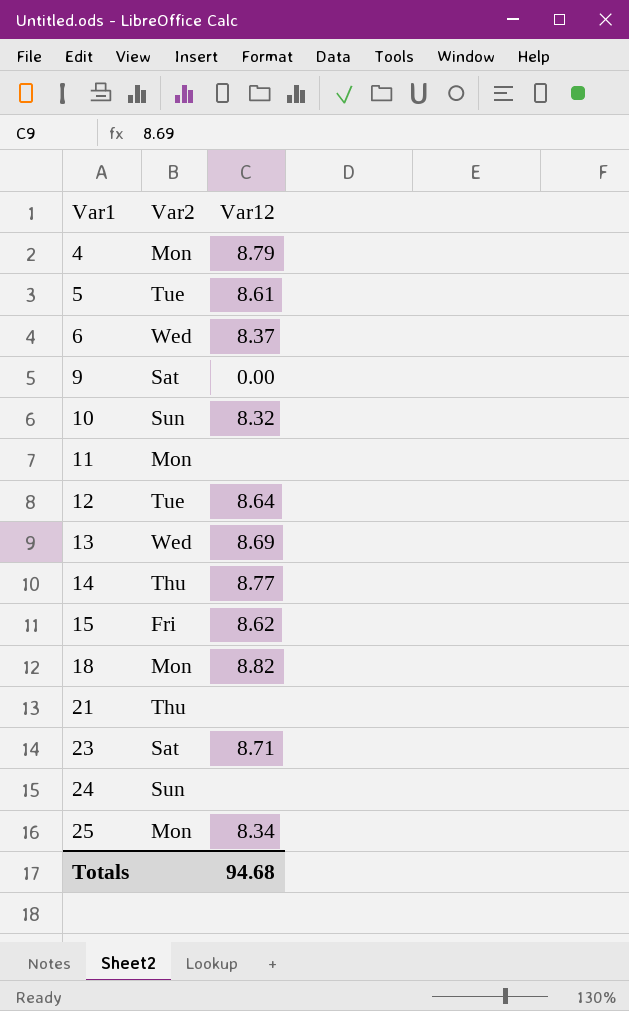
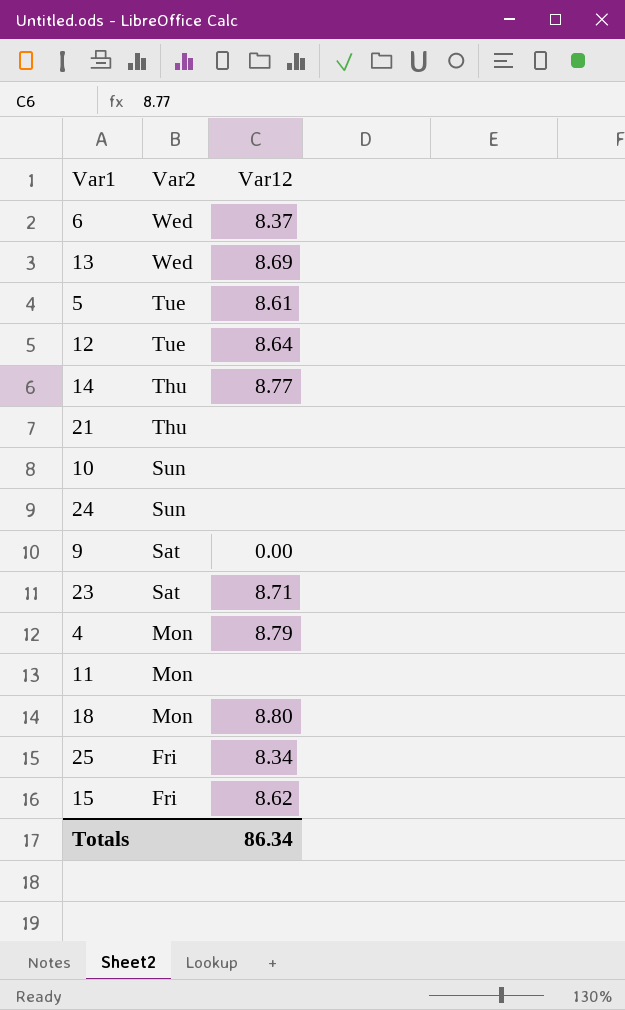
row order: Var1 ascending -> Var2 descending
10 | Var12: 8.32 -> none
18 | Var12: 8.82 -> 8.80
25 | Var2: Mon -> Fri
Totals | Var12: 94.68 -> 86.34

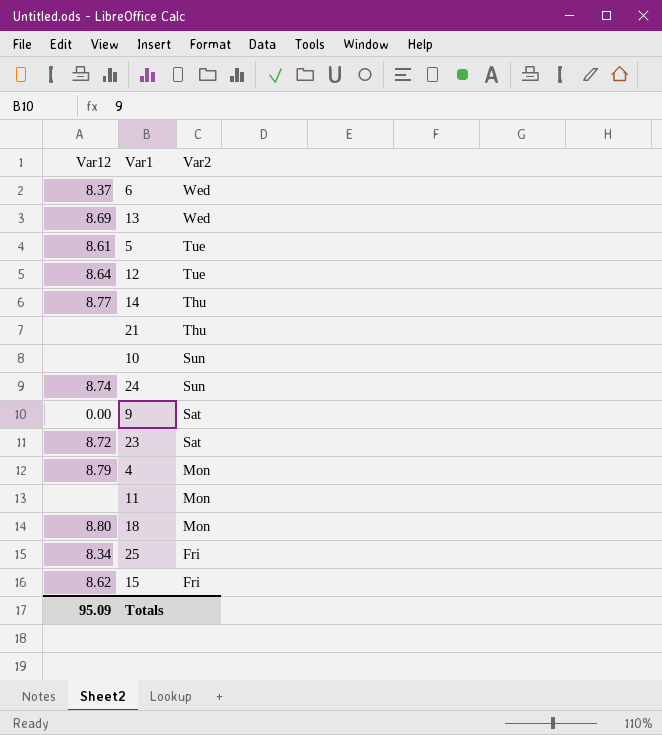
column Var12 | position: 3 -> 1
24 | Var12: none -> 8.74
23 | Var12: 8.71 -> 8.72
Totals | Var12: 86.34 -> 95.09

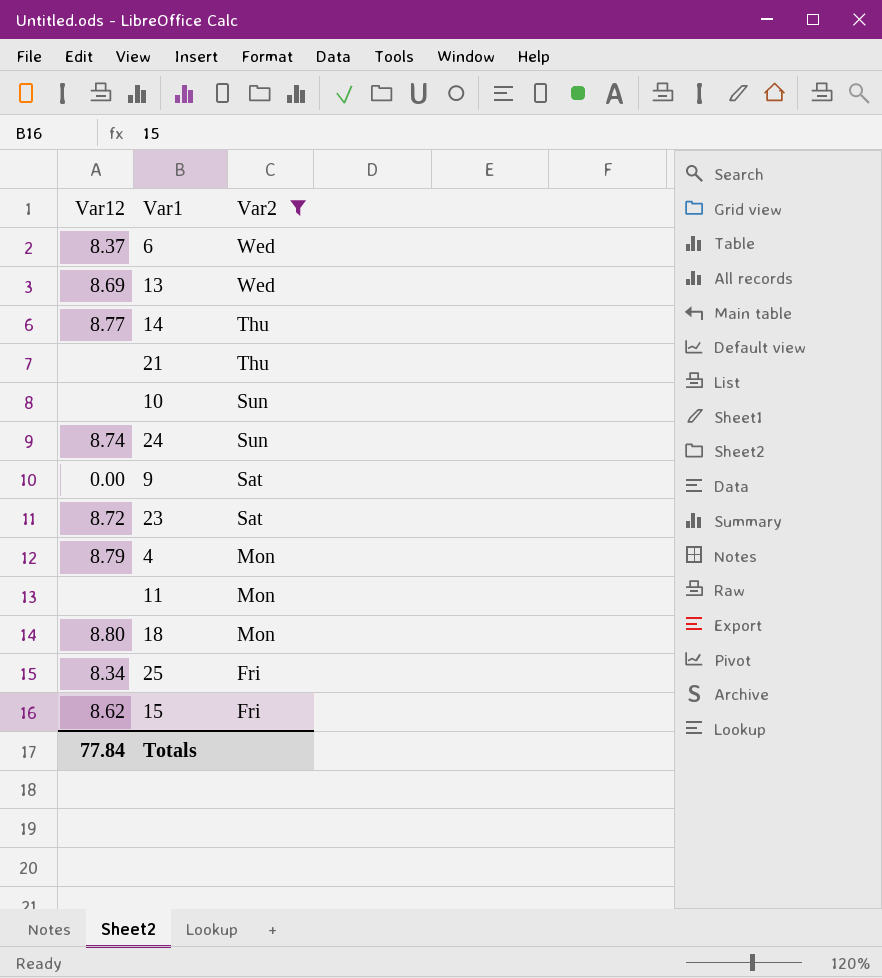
filter: none -> Var2 != Tue
Totals | Var12: 95.09 -> 77.84

